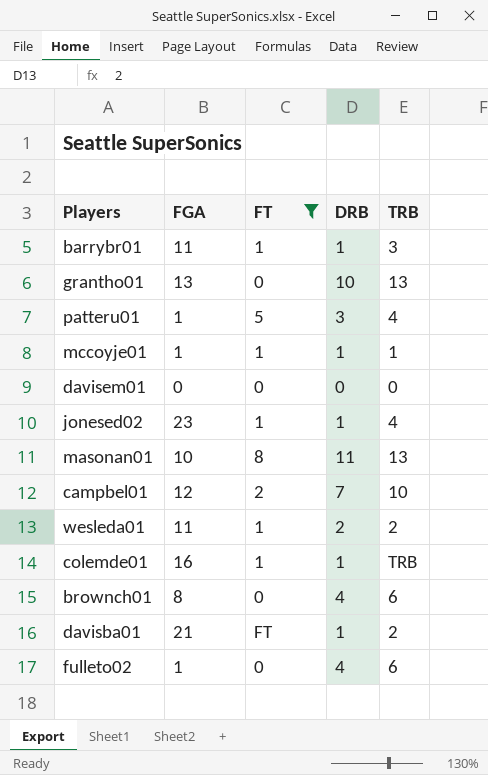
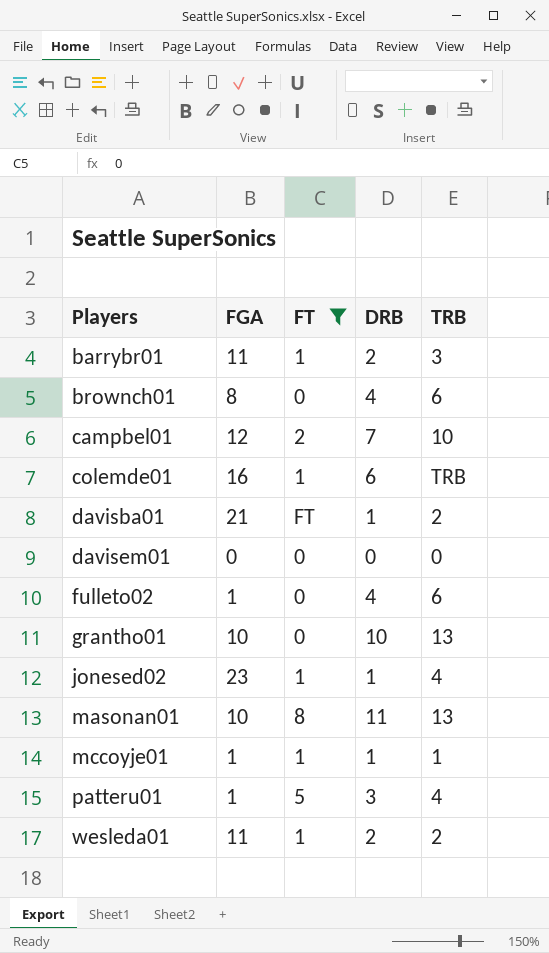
row order: none -> Players ascending
barrybr01 | DRB: 1 -> 2
colemde01 | DRB: 1 -> 6
grantho01 | FGA: 13 -> 10

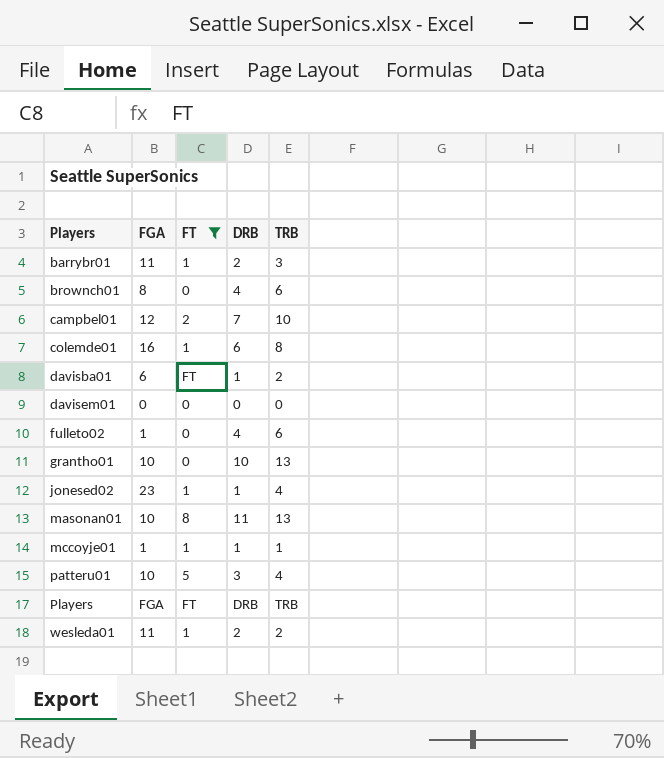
colemde01 | TRB: TRB -> 8
davisba01 | FGA: 21 -> 6
patteru01 | FGA: 1 -> 10
row Players: none -> FGA | FT | DRB | TRB

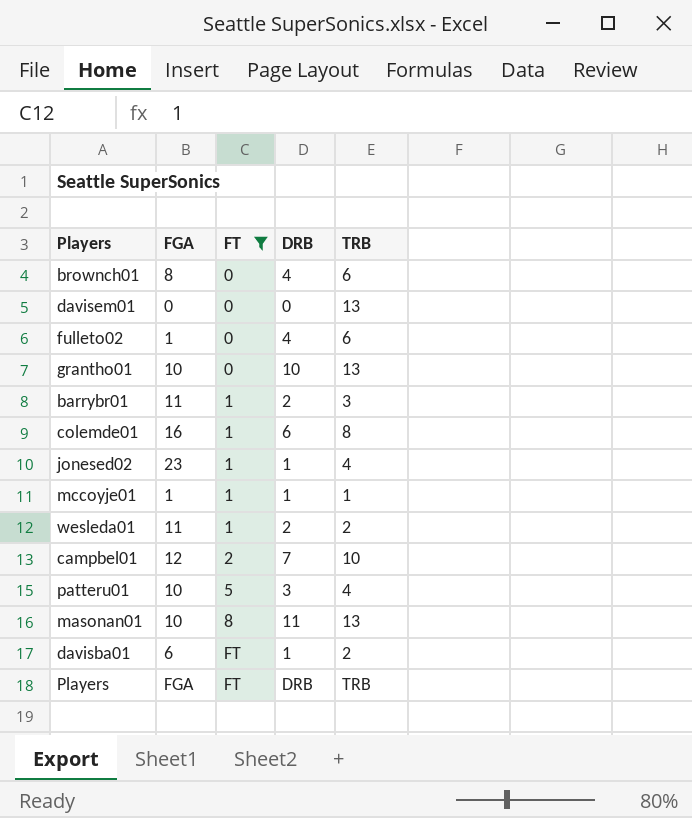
row order: Players ascending -> FT ascending
davisem01 | TRB: 0 -> 13

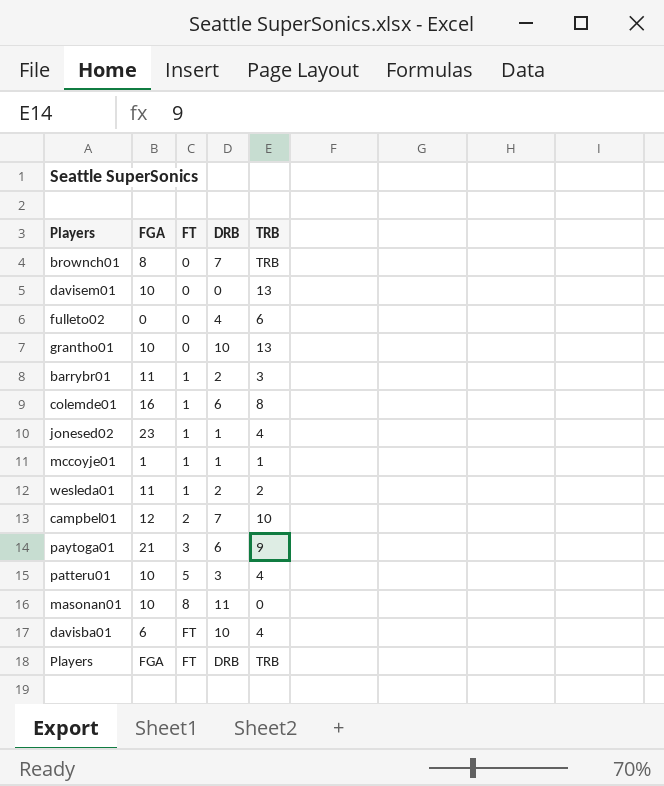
filter: FT != 3 -> none
brownch01 | DRB: 4 -> 7
brownch01 | TRB: 6 -> TRB
davisem01 | FGA: 0 -> 10
fulleto02 | FGA: 1 -> 0
masonan01 | TRB: 13 -> 0
davisba01 | DRB: 1 -> 10
davisba01 | TRB: 2 -> 4

